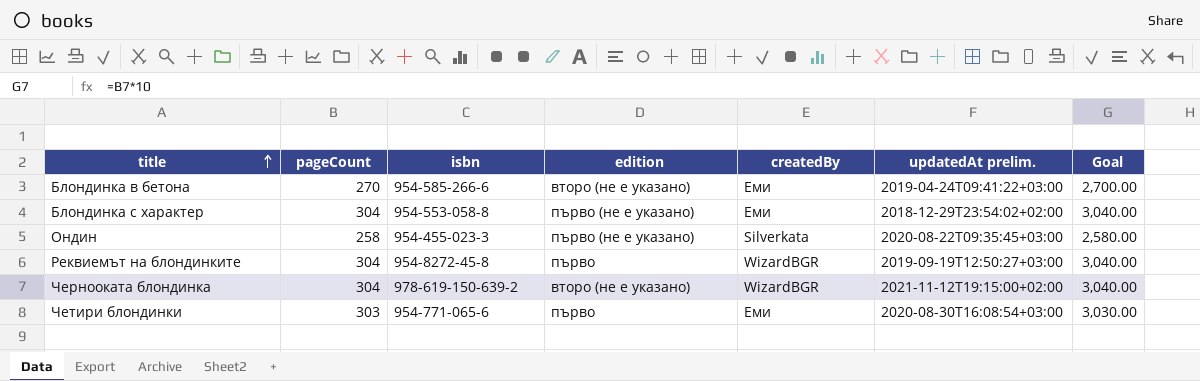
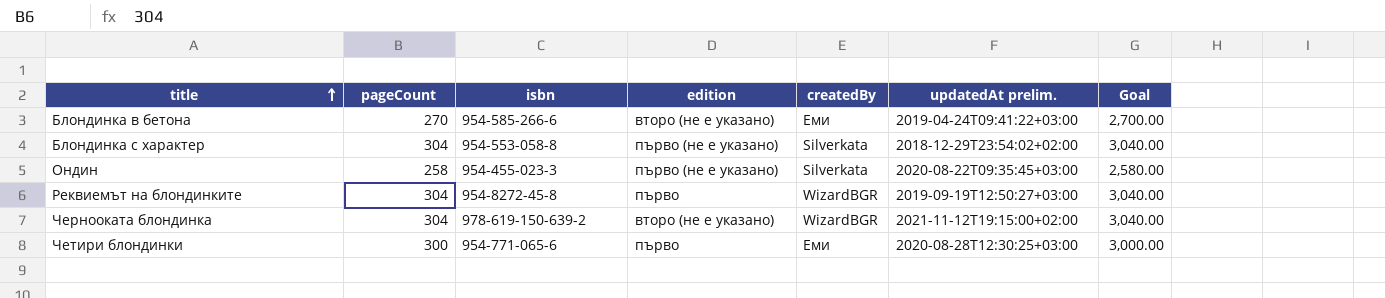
Блондинка с характер | createdBy: Еми -> Silverkata
Четири блондинки | pageCount: 303 -> 300
Четири блондинки | updatedAt prelim.: 2020-08-30T16:08:54+03:00 -> 2020-08-28T12:30:25+03:00
Четири блондинки | Goal: 3,030.00 -> 3,000.00

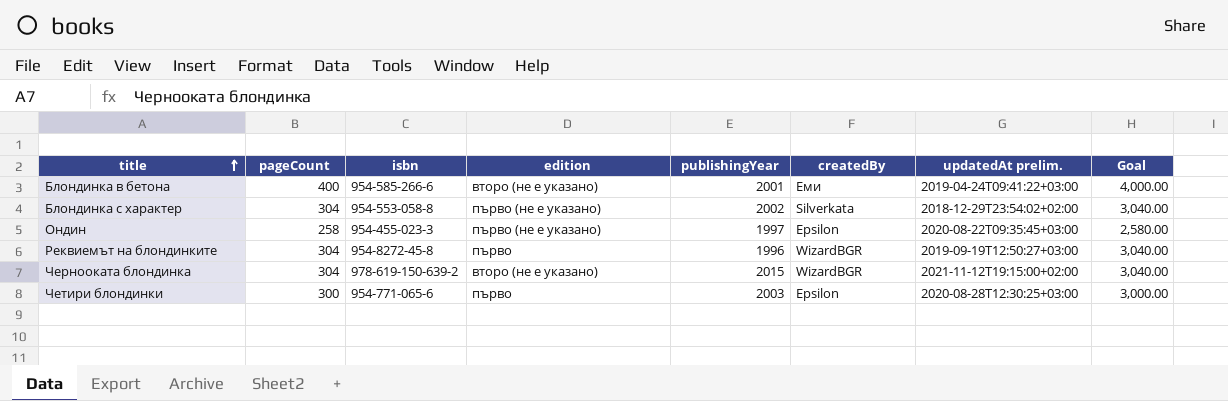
column publishingYear | position: none -> 5
Блондинка в бетона | pageCount: 270 -> 400
Блондинка в бетона | Goal: 2,700.00 -> 4,000.00
Ондин | createdBy: Silverkata -> Epsilon
Четири блондинки | createdBy: Еми -> Epsilon

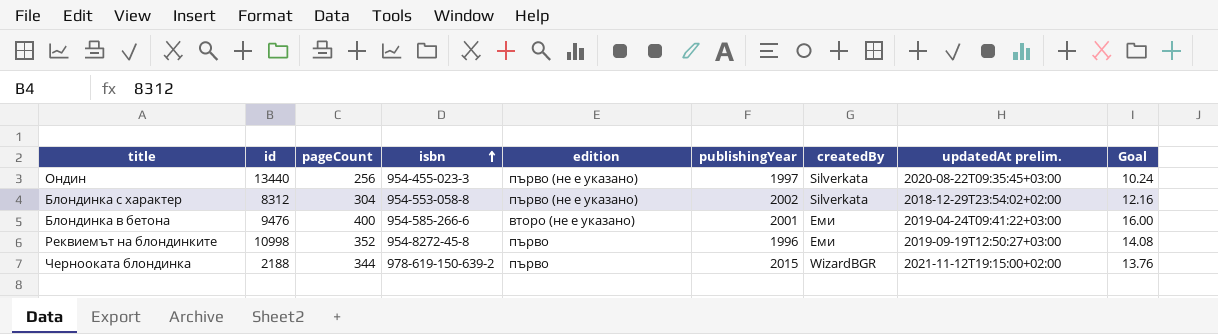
row order: title ascending -> isbn ascending
column id | position: none -> 2
column Goal | formula: [pageCount] * 10 -> [pageCount] * 0.04
row Четири блондинки: 300 | 954-771-065-6 | първо | 2003 | Epsilon | 2020-08-28T12:30:25+03:00 | 3,000.00 -> none
Ондин | pageCount: 258 -> 256
Ондин | createdBy: Epsilon -> Silverkata
Реквиемът на блондинките | pageCount: 304 -> 352
Реквиемът на блондинките | createdBy: WizardBGR -> Еми
Чернооката блондинка | pageCount: 304 -> 344
Чернооката блондинка | edition: второ (не е указано) -> първо

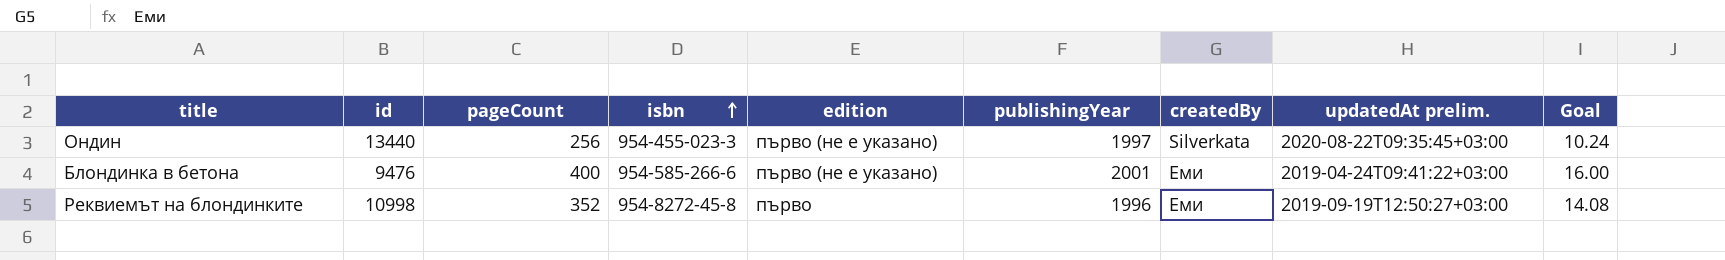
row Блондинка с характер: 8312 | 304 | 954-553-058-8 | първо (не е указано) | 2002 | Silverkata | 2018-12-29T23:54:02+02:00 | 12.16 -> none
row Чернооката блондинка: 2188 | 344 | 978-619-150-639-2 | първо | 2015 | WizardBGR | 2021-11-12T19:15:00+02:00 | 13.76 -> none
Блондинка в бетона | edition: второ (не е указано) -> първо (не е указано)

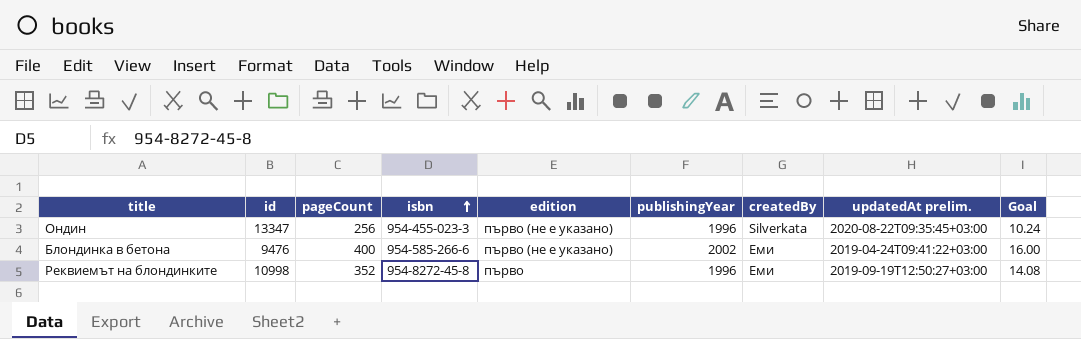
Ондин | id: 13440 -> 13347
Ондин | publishingYear: 1997 -> 1996
Блондинка в бетона | publishingYear: 2001 -> 2002

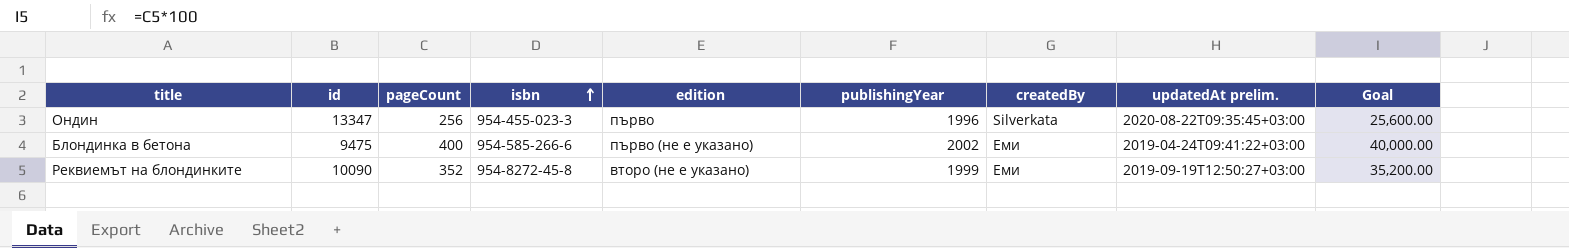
column Goal | formula: [pageCount] * 0.04 -> [pageCount] * 100
Ондин | edition: първо (не е указано) -> първо
Блондинка в бетона | id: 9476 -> 9475
Реквиемът на блондинките | id: 10998 -> 10090
Реквиемът на блондинките | edition: първо -> второ (не е указано)
Реквиемът на блондинките | publishingYear: 1996 -> 1999

